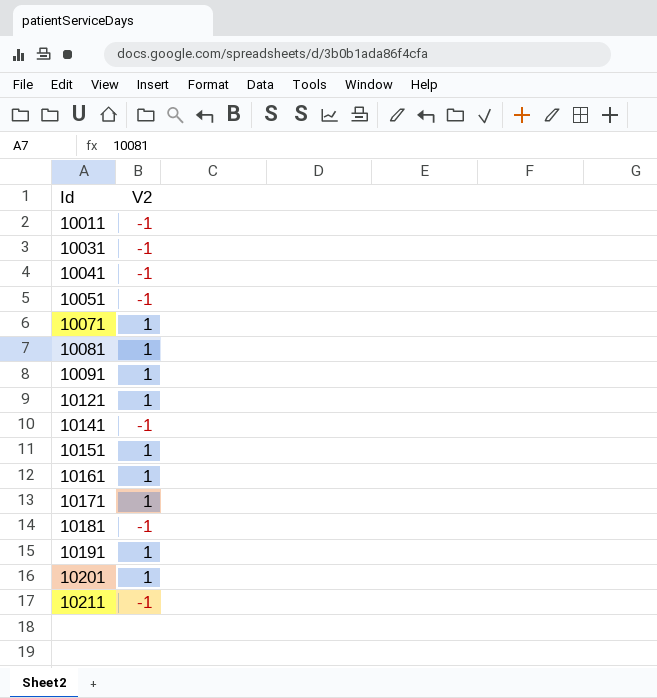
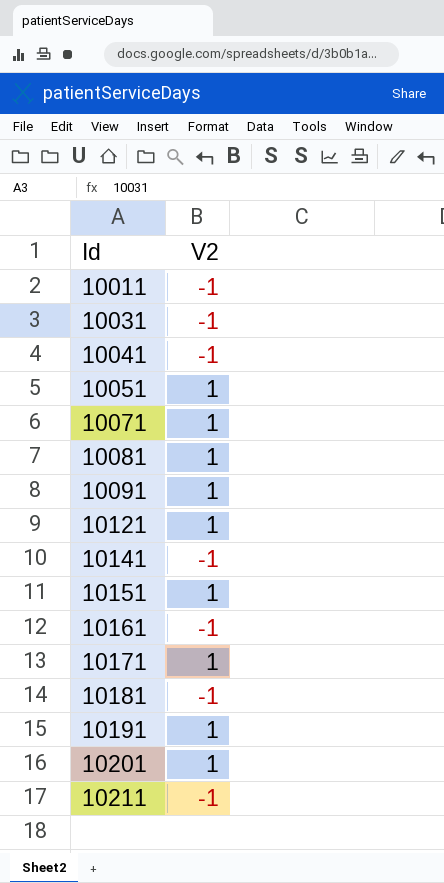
10051 | V2: -1 -> 1
10161 | V2: 1 -> -1

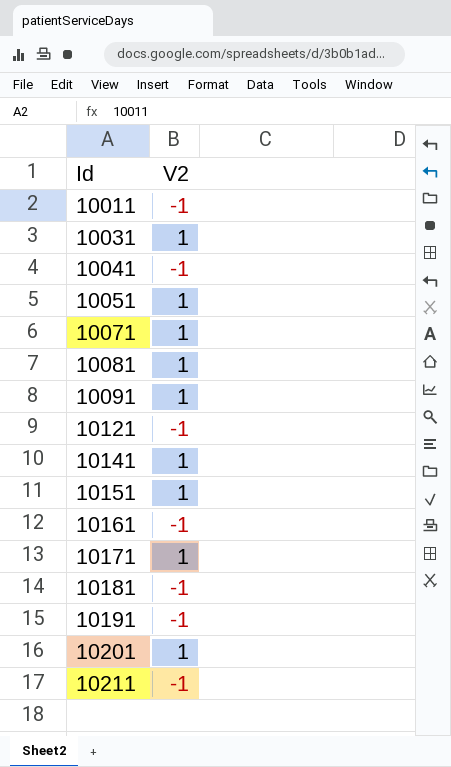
10031 | V2: -1 -> 1
10121 | V2: 1 -> -1
10141 | V2: -1 -> 1
10191 | V2: 1 -> -1

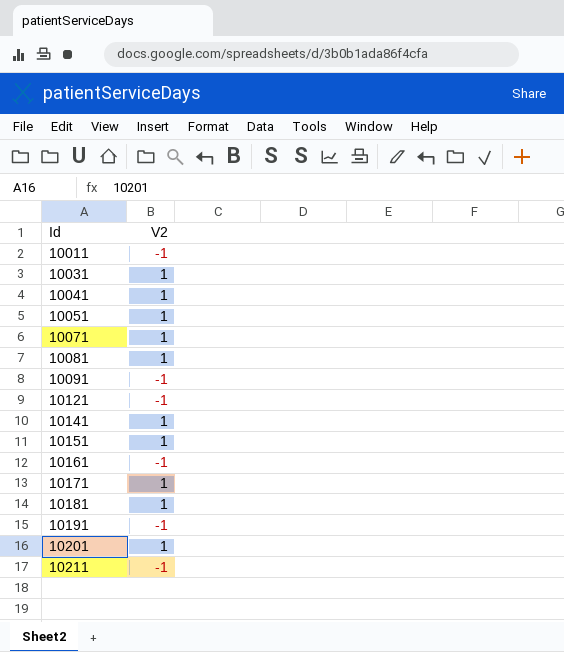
10041 | V2: -1 -> 1
10091 | V2: 1 -> -1
10181 | V2: -1 -> 1

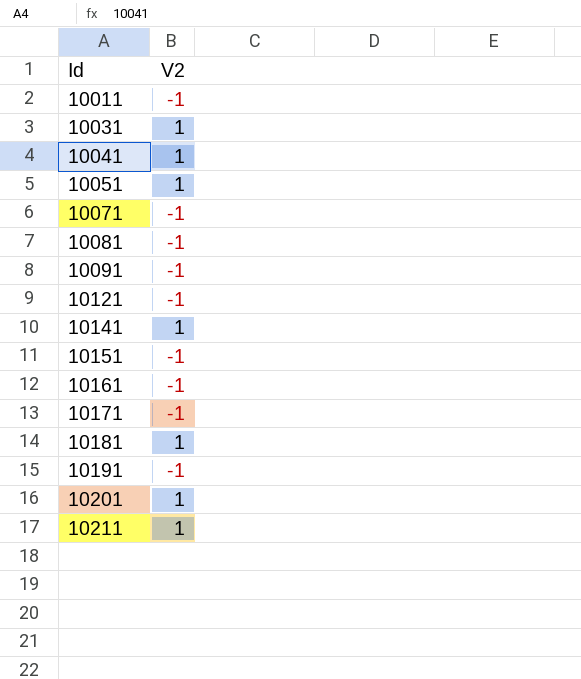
10071 | V2: 1 -> -1
10081 | V2: 1 -> -1
10151 | V2: 1 -> -1
10171 | V2: 1 -> -1
10211 | V2: -1 -> 1

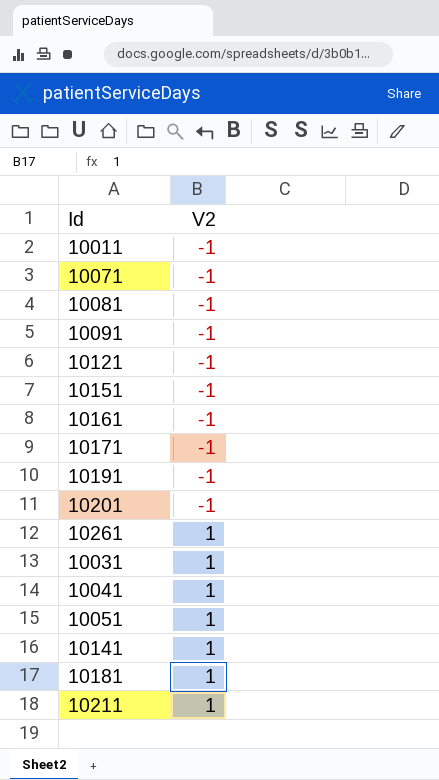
row order: Id ascending -> V2 ascending
10201 | V2: 1 -> -1
row 10261: none -> 1

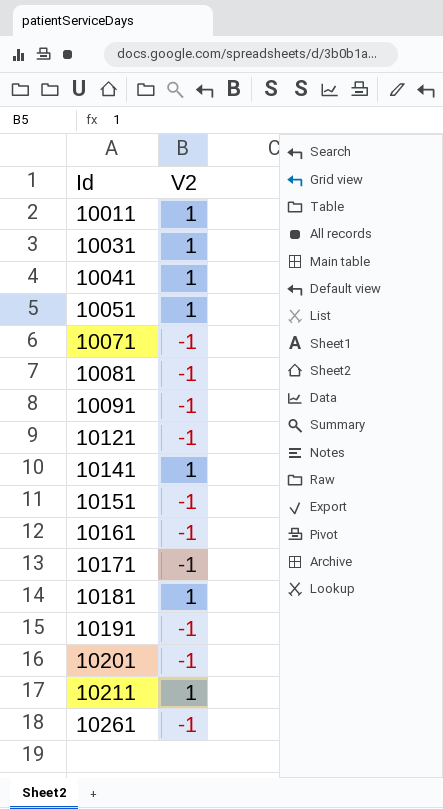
row order: V2 ascending -> Id ascending
10011 | V2: -1 -> 1
10261 | V2: 1 -> -1

